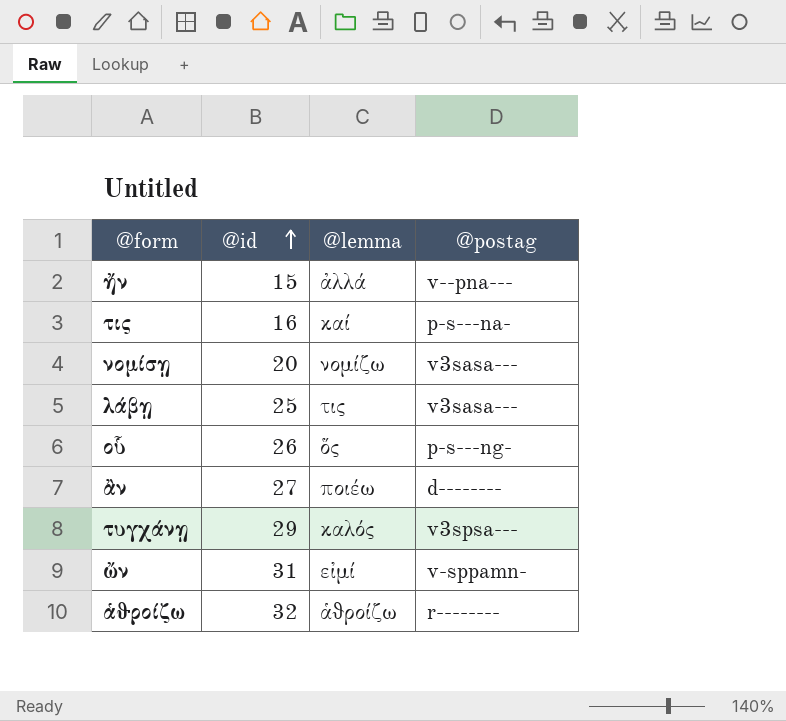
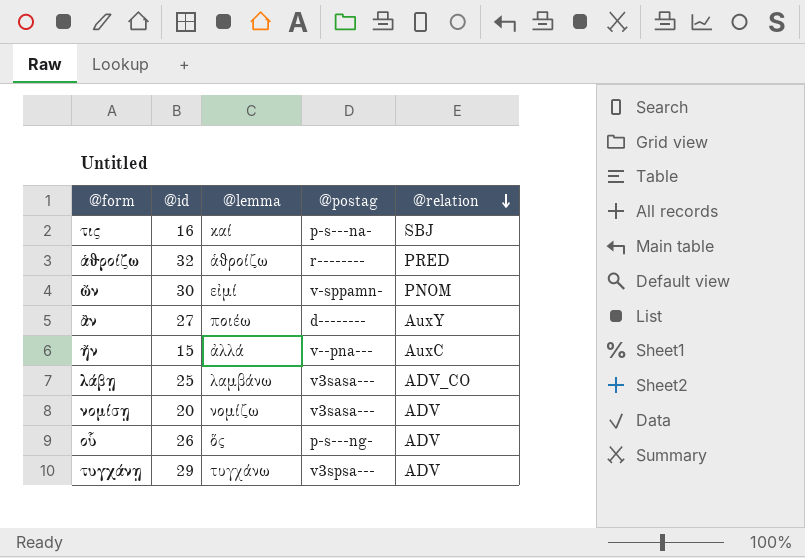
row order: @id ascending -> @relation descending
column @relation | position: none -> 5
ὤν | @id: 31 -> 30
λάβῃ | @lemma: τις -> λαμβάνω
τυγχάνῃ | @lemma: καλός -> τυγχάνω

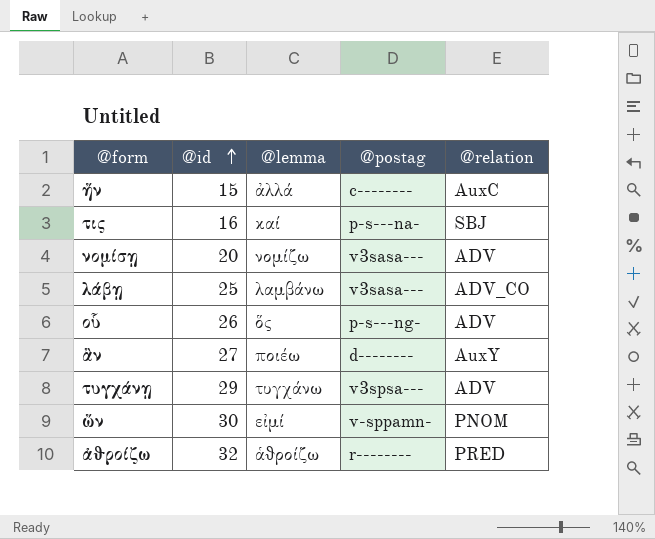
row order: @relation descending -> @id ascending
ἤν | @postag: v--pna--- -> c--------

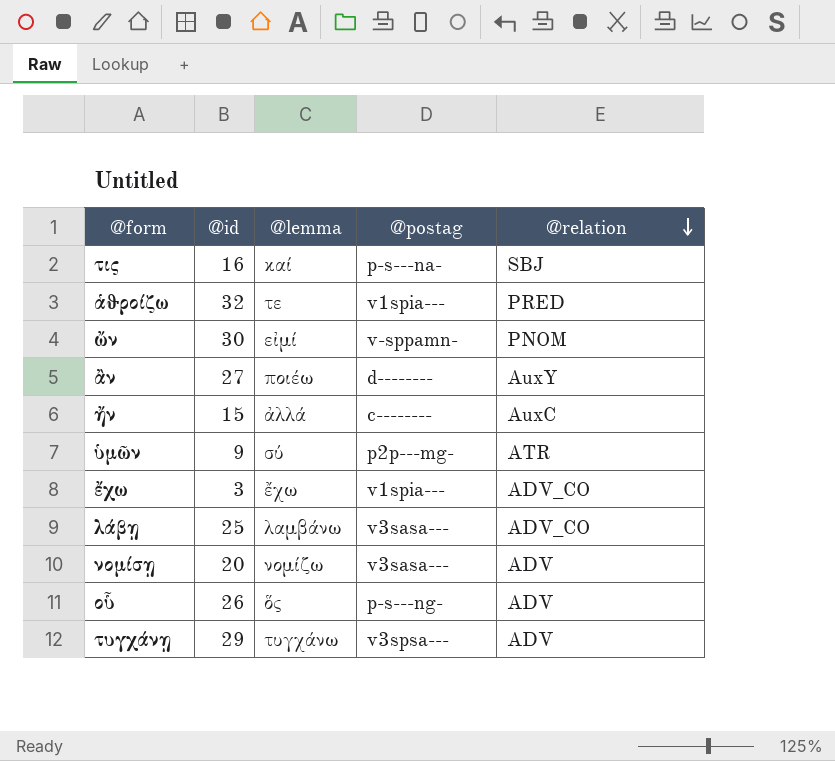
row order: @id ascending -> @relation descending
ἁθροίζω | @lemma: ἁθροίζω -> τε
ἁθροίζω | @postag: r-------- -> v1spia---
row ὑμῶν: none -> 9 | σύ | p2p---mg- | ATR
row ἔχω: none -> 3 | ἔχω | v1spia--- | ADV_CO

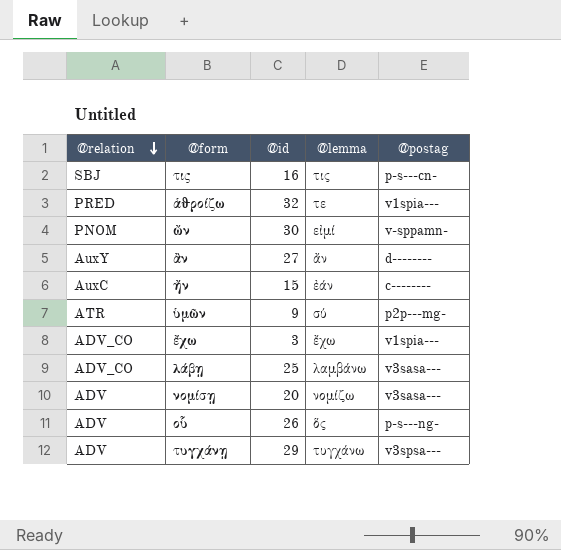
column @relation | position: 5 -> 1
τις | @lemma: καί -> τις
τις | @postag: p-s---na- -> p-s---cn-
ἂν | @lemma: ποιέω -> ἄν
ἤν | @lemma: ἀλλά -> ἐάν

